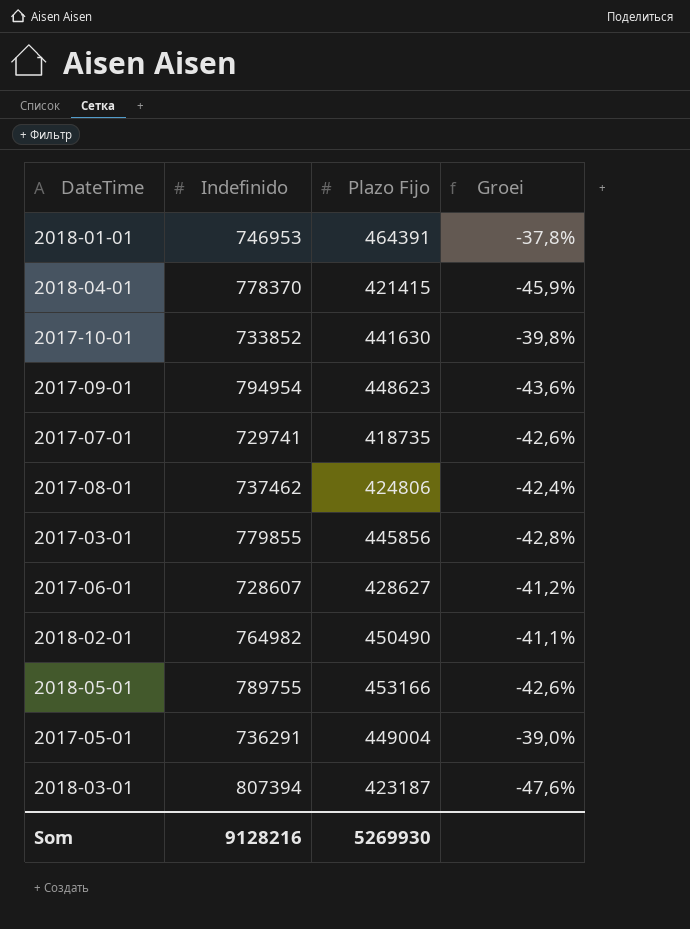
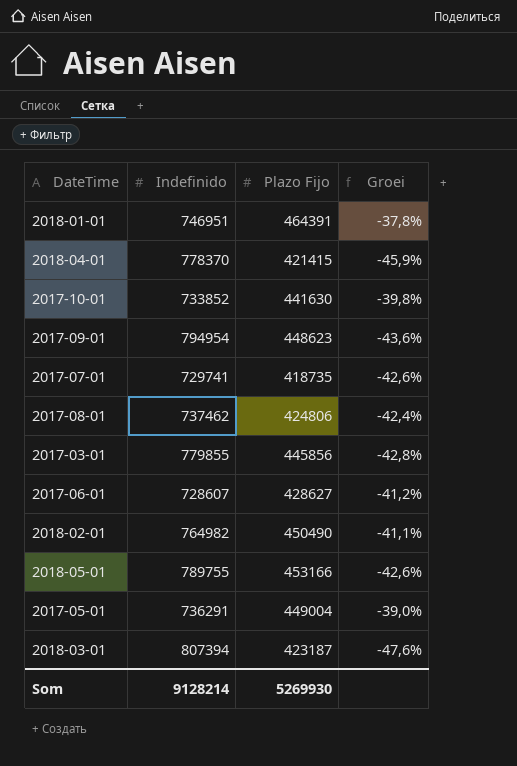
2018-01-01 | Indefinido: 746953 -> 746951
Som | Indefinido: 9128216 -> 9128214

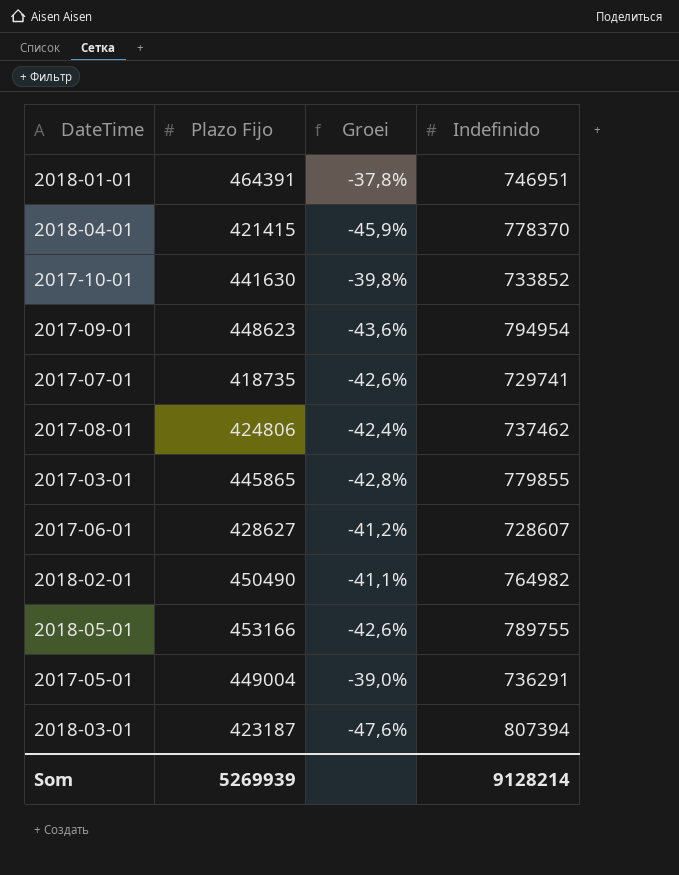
column Indefinido | position: 2 -> 4
2017-03-01 | Plazo Fijo: 445856 -> 445865
Som | Plazo Fijo: 5269930 -> 5269939

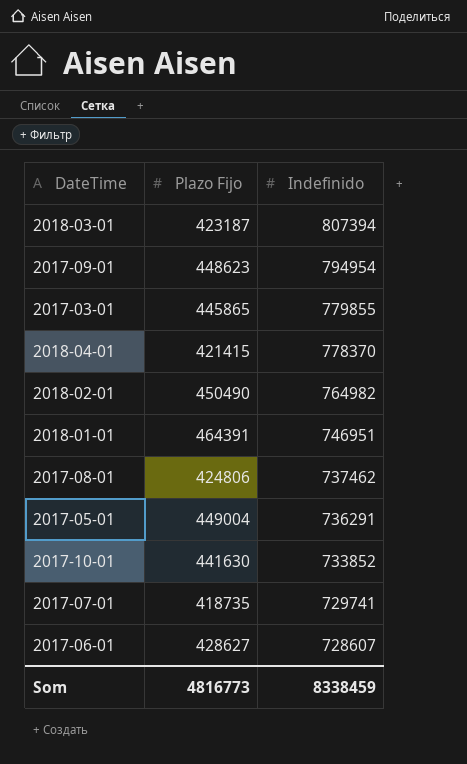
row order: none -> Indefinido descending
column Groei | formula: ([Plazo Fijo] - [Indefinido]) / [Indefinido] -> none
row 2018-05-01: 453166 | -42,6% | 789755 -> none
Som | Plazo Fijo: 5269939 -> 4816773
Som | Indefinido: 9128214 -> 8338459

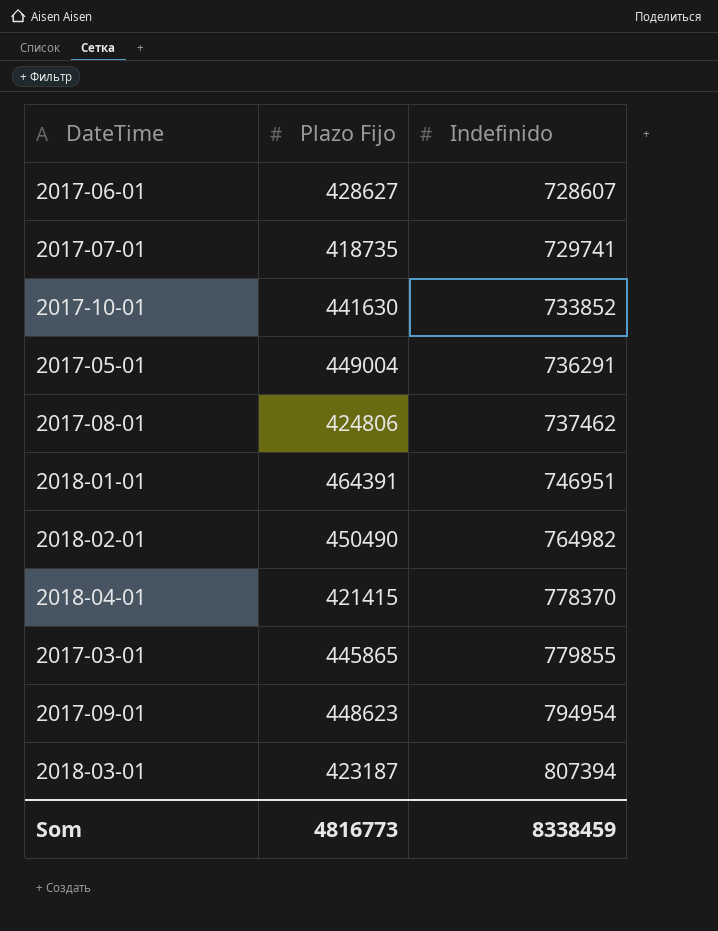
row order: Indefinido descending -> Indefinido ascending

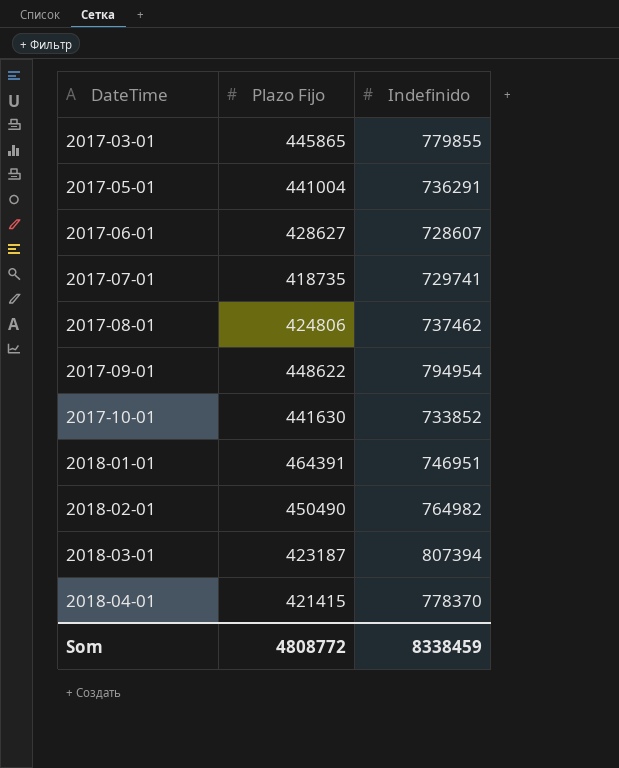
row order: Indefinido ascending -> DateTime ascending
2017-05-01 | Plazo Fijo: 449004 -> 441004
2017-09-01 | Plazo Fijo: 448623 -> 448622
Som | Plazo Fijo: 4816773 -> 4808772

